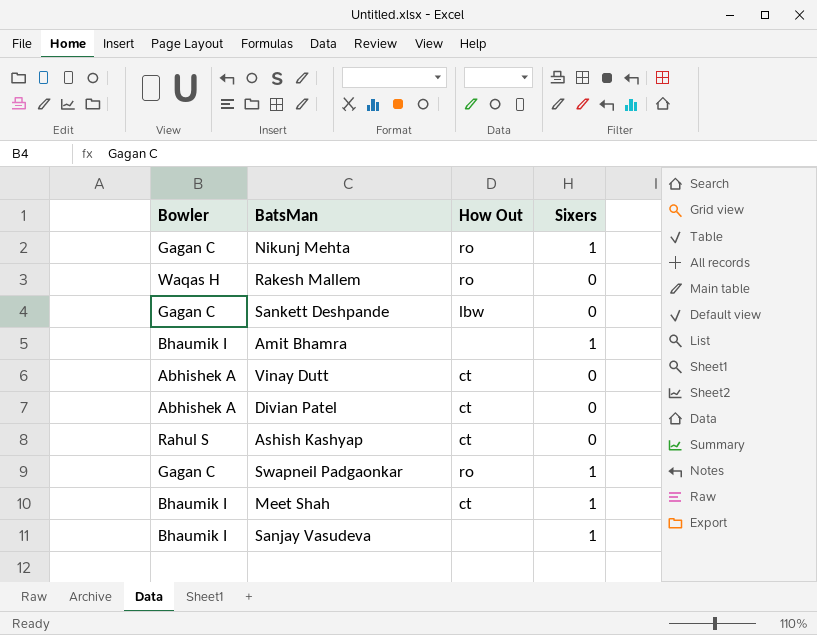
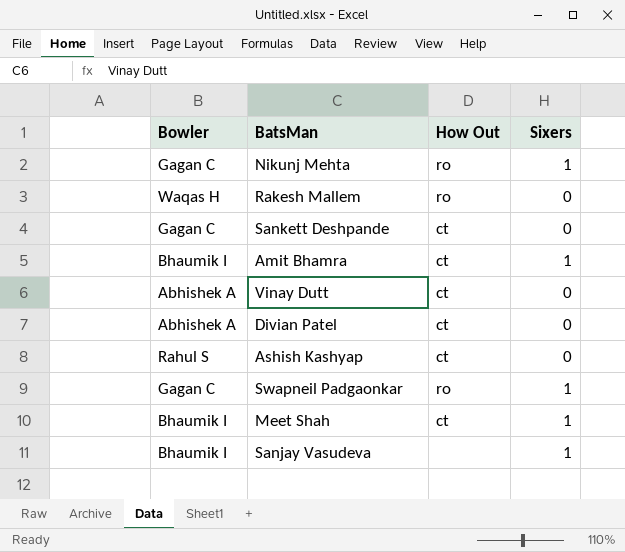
Sankett Deshpande | How Out: lbw -> ct
Amit Bhamra | How Out: none -> ct

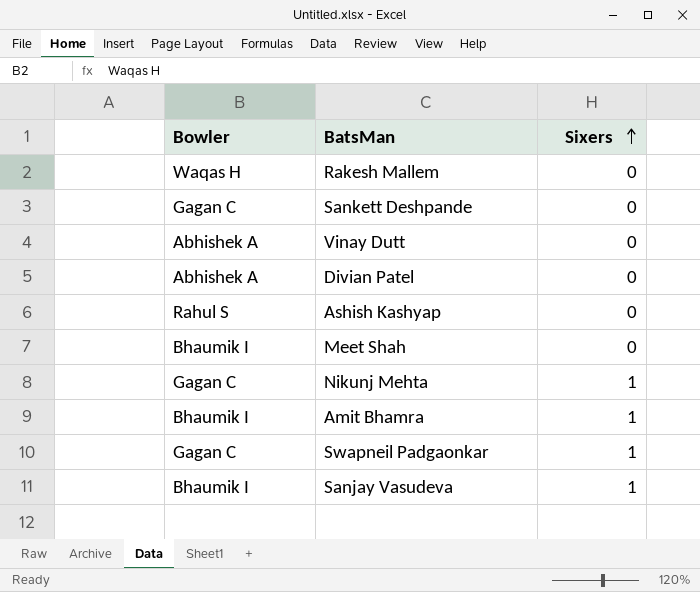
row order: none -> Sixers ascending
column How Out | position: 3 -> none
Meet Shah | Sixers: 1 -> 0

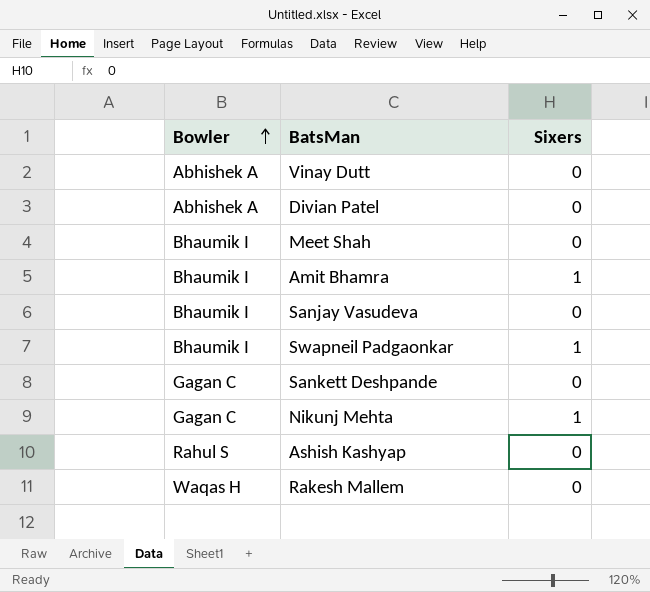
row order: Sixers ascending -> Bowler ascending
Sanjay Vasudeva | Sixers: 1 -> 0
Swapneil Padgaonkar | Bowler: Gagan C -> Bhaumik I

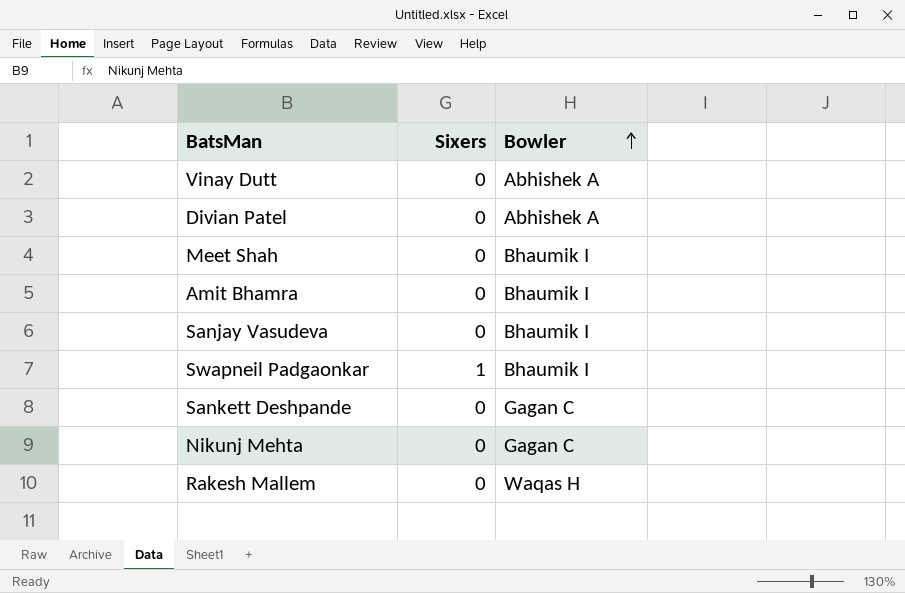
column Bowler | position: 1 -> 3
row Ashish Kashyap: Rahul S | 0 -> none
Amit Bhamra | Sixers: 1 -> 0
Nikunj Mehta | Sixers: 1 -> 0

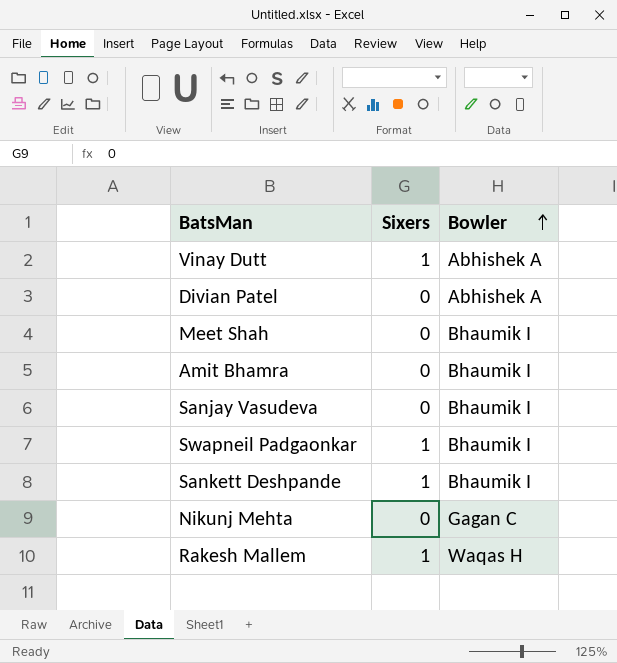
Vinay Dutt | Sixers: 0 -> 1
Sankett Deshpande | Sixers: 0 -> 1
Sankett Deshpande | Bowler: Gagan C -> Bhaumik I
Rakesh Mallem | Sixers: 0 -> 1

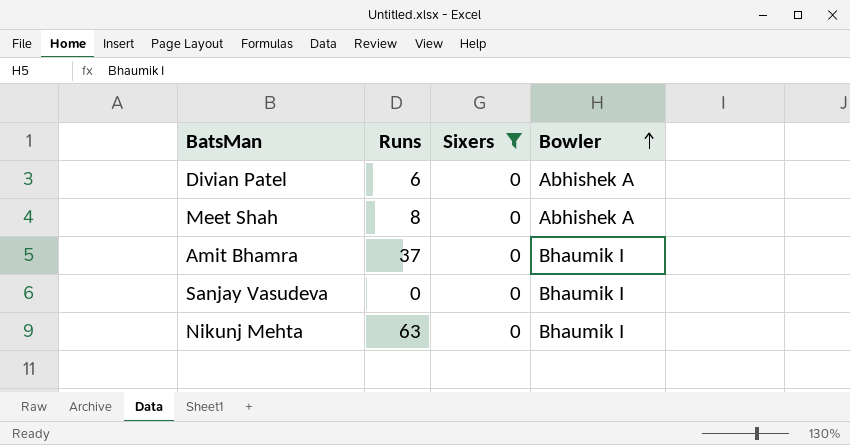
filter: none -> Sixers = 0
column Runs | position: none -> 2
Meet Shah | Bowler: Bhaumik I -> Abhishek A
Nikunj Mehta | Bowler: Gagan C -> Bhaumik I

